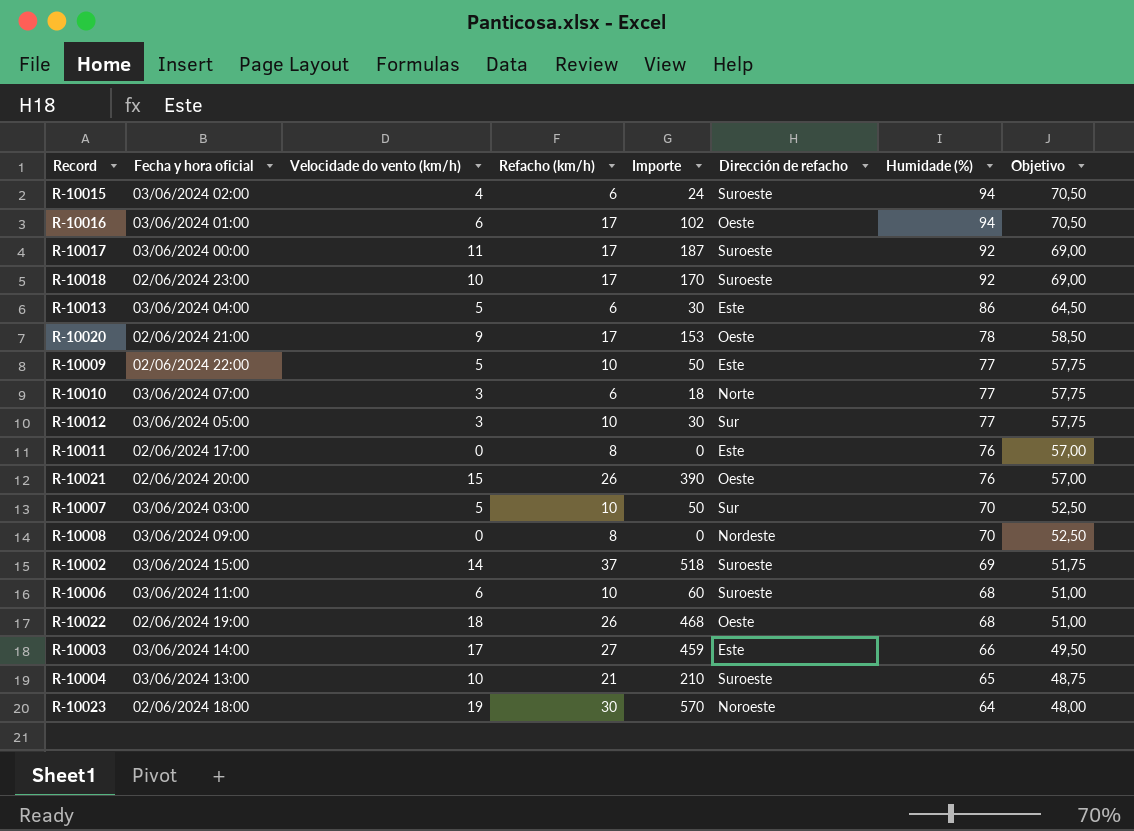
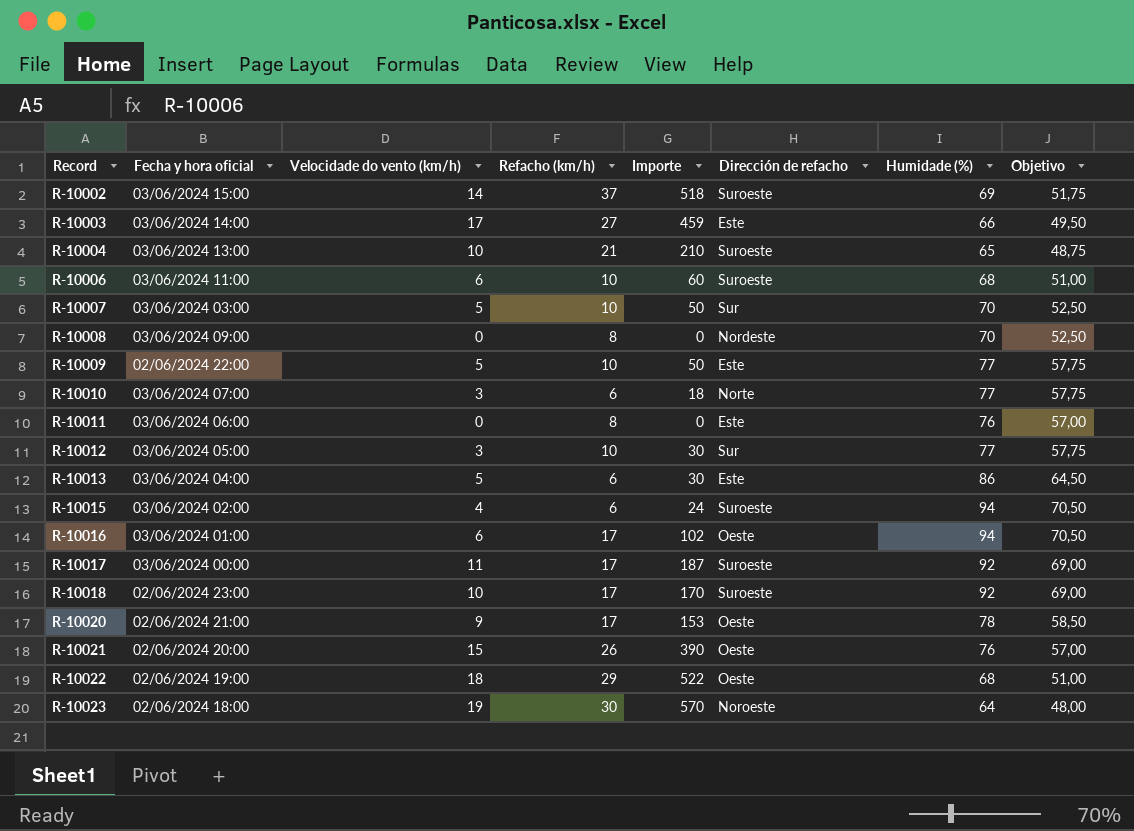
row order: Humidade (%) descending -> Record ascending
R-10011 | Fecha y hora oficial: 02/06/2024 17:00 -> 03/06/2024 06:00
R-10022 | Refacho (km/h): 26 -> 29
R-10022 | Importe: 468 -> 522

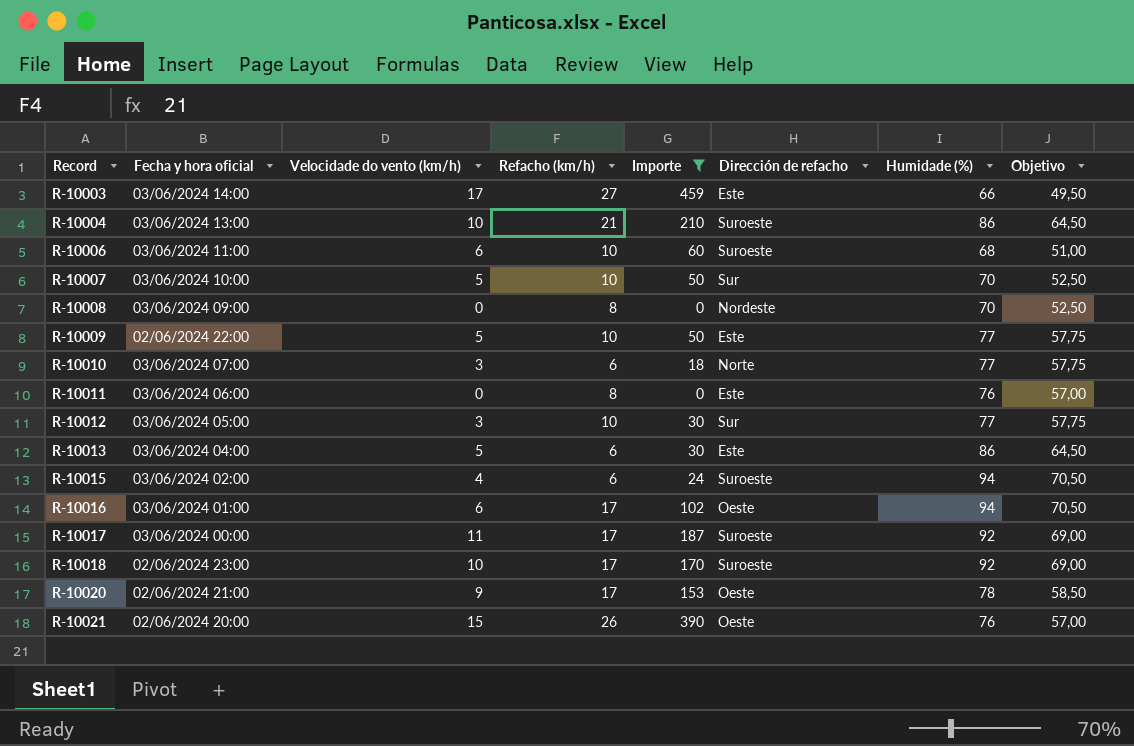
filter: none -> Importe <= 459
R-10004 | Humidade (%): 65 -> 86
R-10004 | Objetivo: 48,75 -> 64,50
R-10007 | Fecha y hora oficial: 03/06/2024 03:00 -> 03/06/2024 10:00

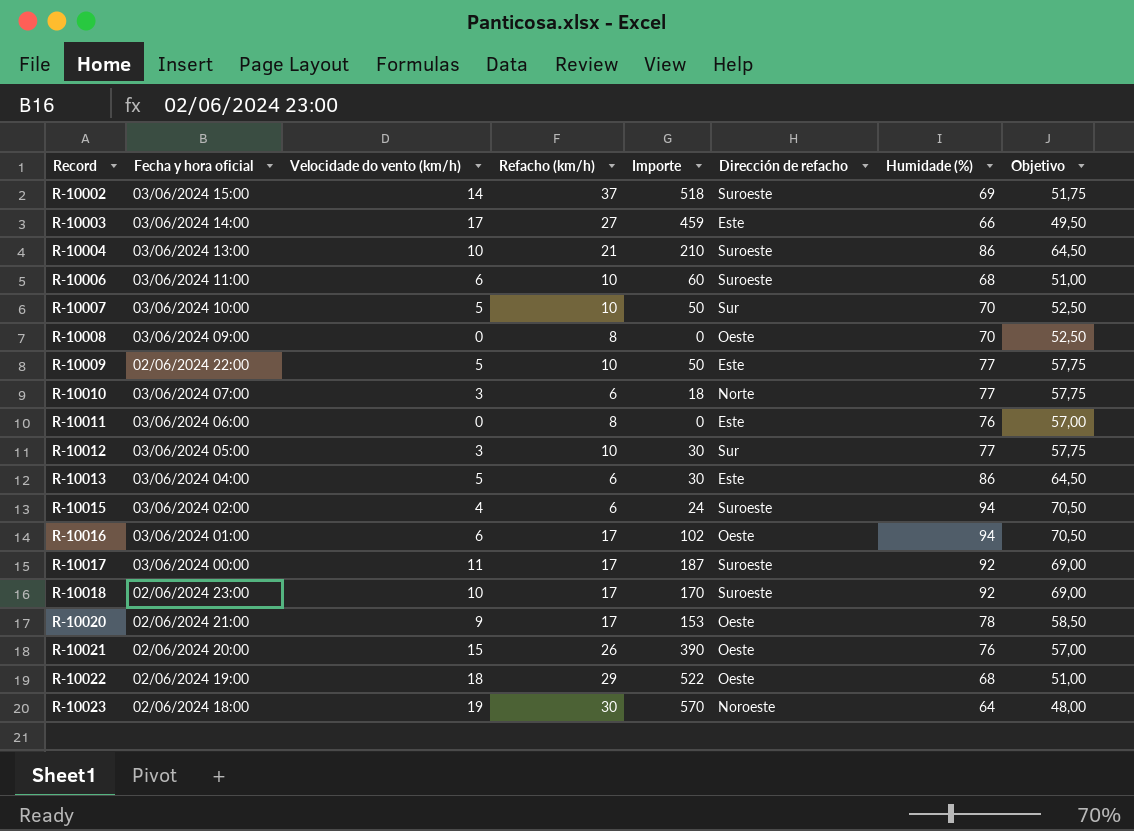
filter: Importe <= 459 -> none
R-10008 | Dirección de refacho: Nordeste -> Oeste

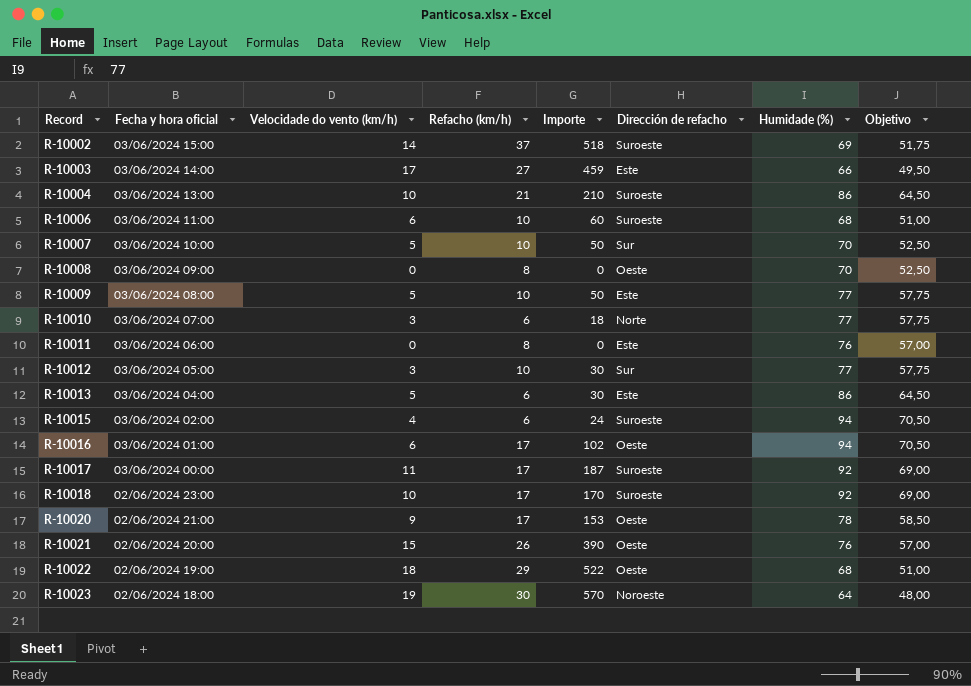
R-10009 | Fecha y hora oficial: 02/06/2024 22:00 -> 03/06/2024 08:00

